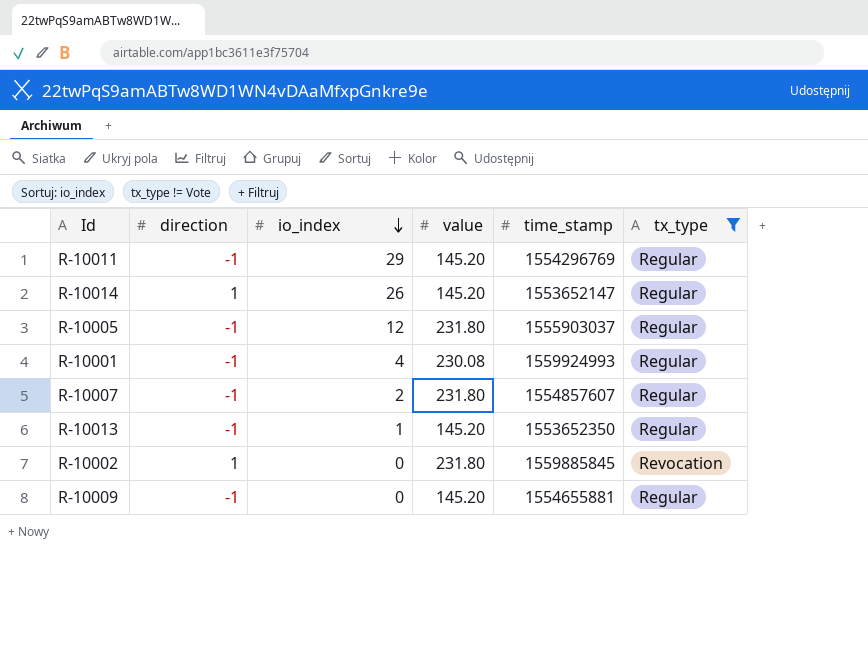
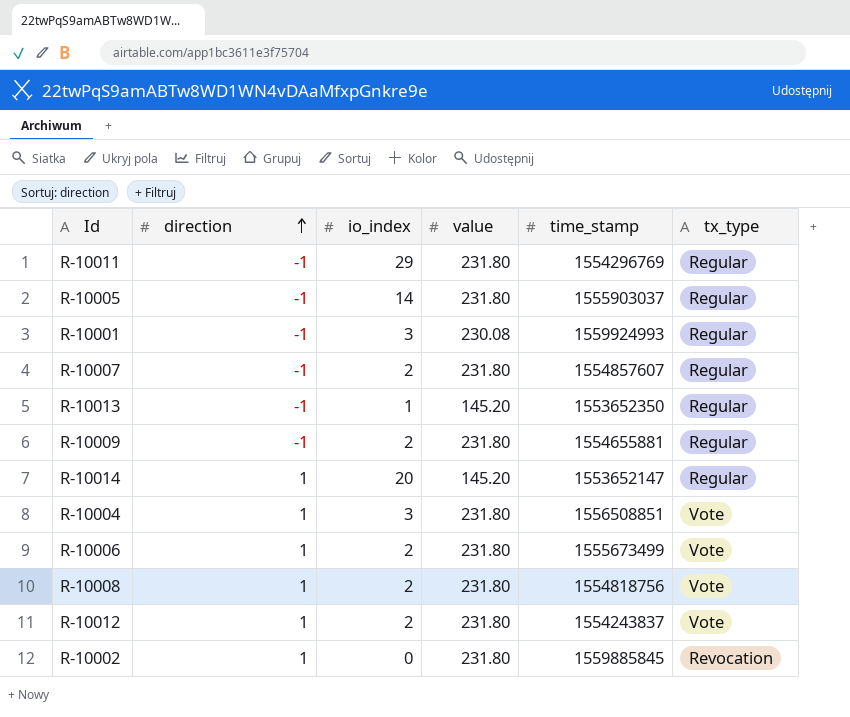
filter: tx_type != Vote -> none
row order: io_index descending -> direction ascending
R-10011 | value: 145.20 -> 231.80
R-10005 | io_index: 12 -> 14
R-10001 | io_index: 4 -> 3
R-10009 | io_index: 0 -> 2
R-10009 | value: 145.20 -> 231.80
R-10014 | io_index: 26 -> 20

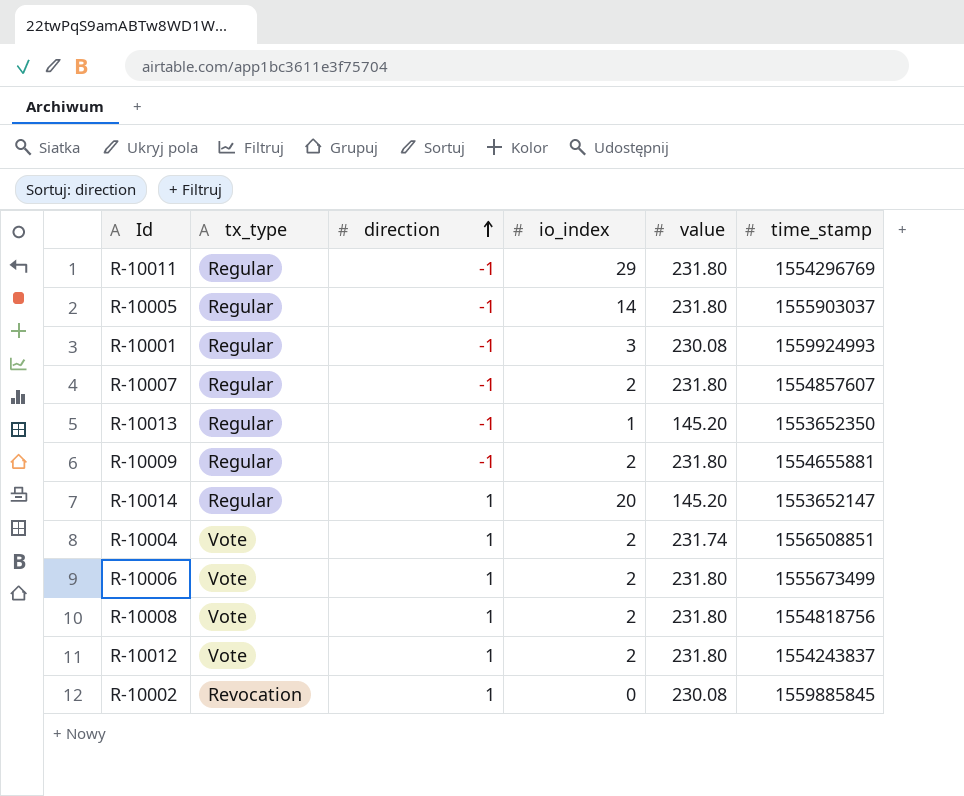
column tx_type | position: 6 -> 2
R-10004 | io_index: 3 -> 2
R-10004 | value: 231.80 -> 231.74
R-10002 | value: 231.80 -> 230.08

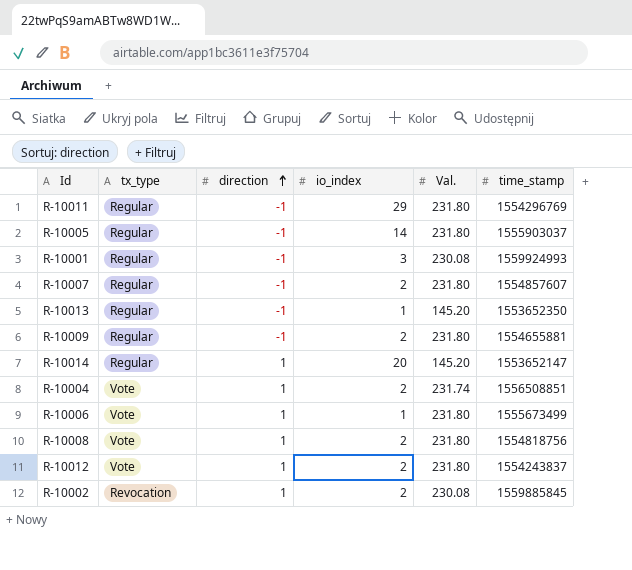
column name: value -> Val.
R-10006 | io_index: 2 -> 1
R-10002 | io_index: 0 -> 2

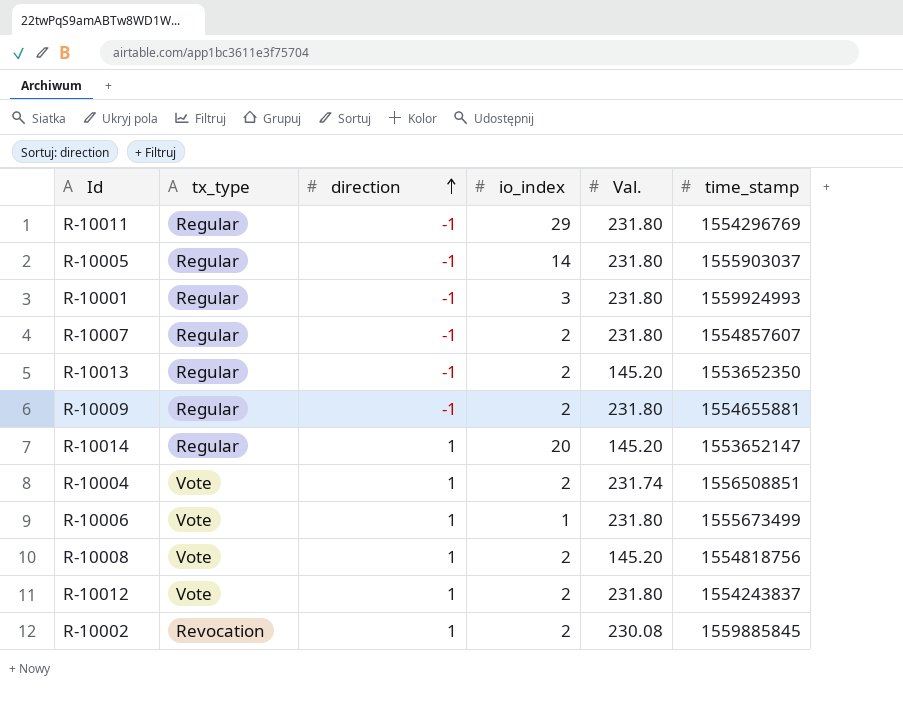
R-10001 | Val.: 230.08 -> 231.80
R-10013 | io_index: 1 -> 2
R-10008 | Val.: 231.80 -> 145.20

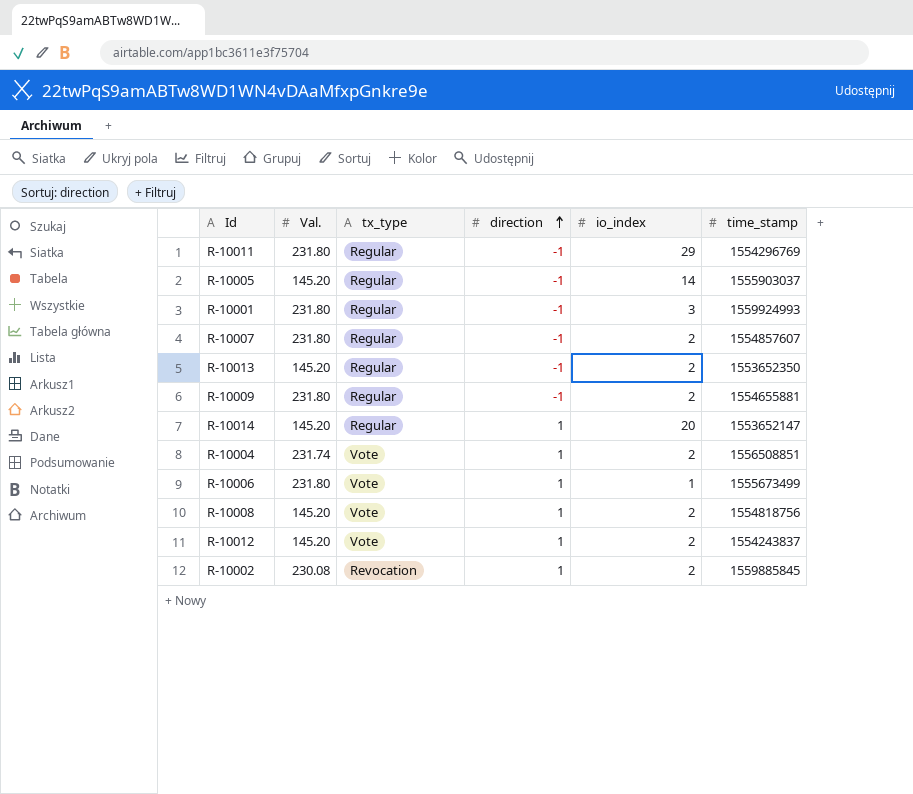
column Val. | position: 5 -> 2
R-10005 | Val.: 231.80 -> 145.20
R-10012 | Val.: 231.80 -> 145.20

